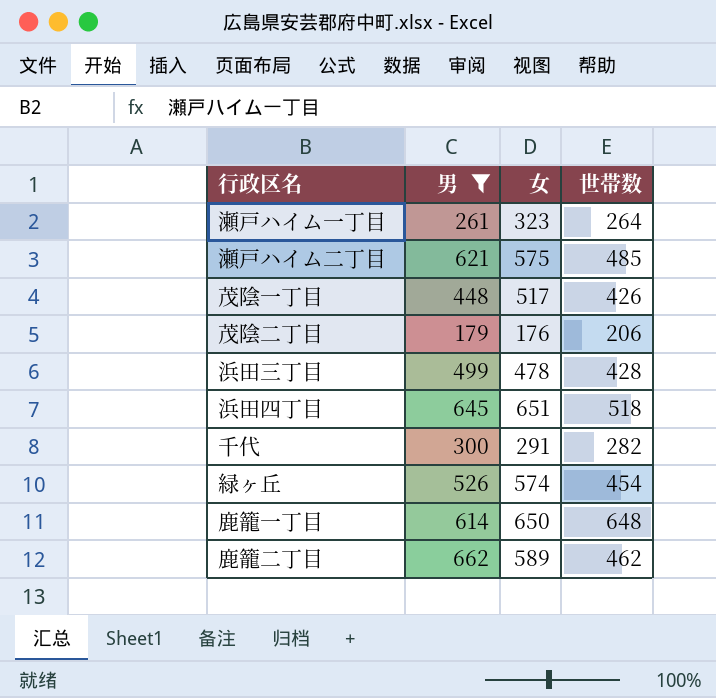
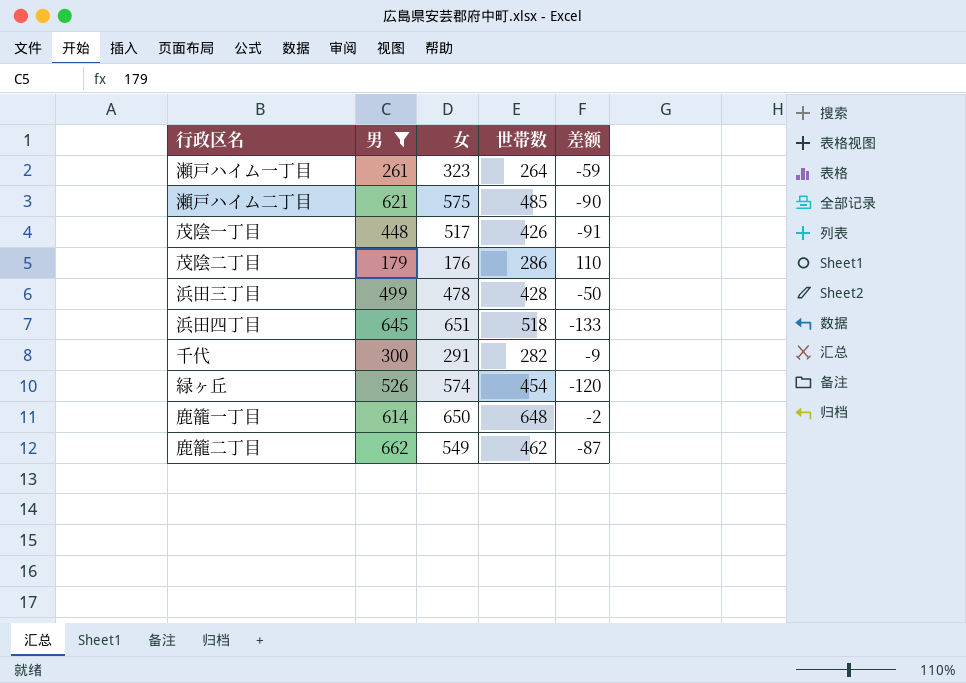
column 差额 | formula: none -> [世帯数] - [女]
茂陰二丁目 | 世帯数: 206 -> 286
鹿籠二丁目 | 女: 589 -> 549

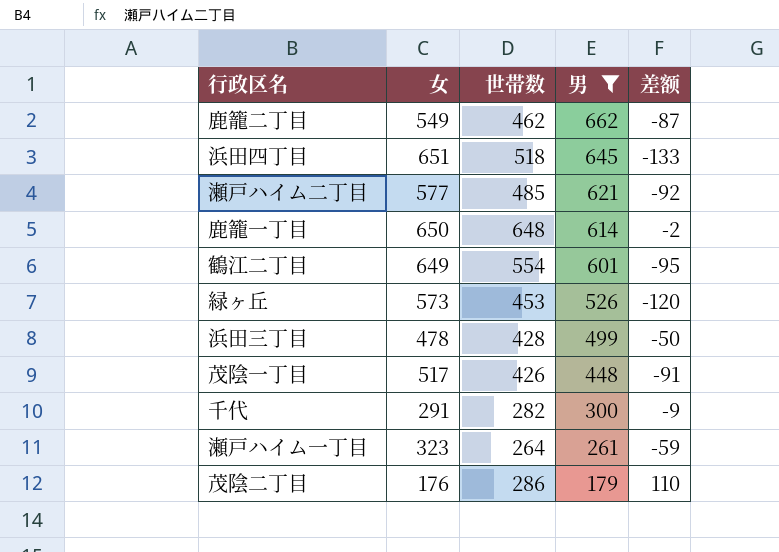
row order: none -> 男 descending
column 男 | position: 2 -> 4
瀬戸ハイム二丁目 | 女: 575 -> 577
瀬戸ハイム二丁目 | 差额: -90 -> -92
row 鶴江二丁目: none -> 649 | 554 | 601 | -95
緑ヶ丘 | 女: 574 -> 573
緑ヶ丘 | 世帯数: 454 -> 453

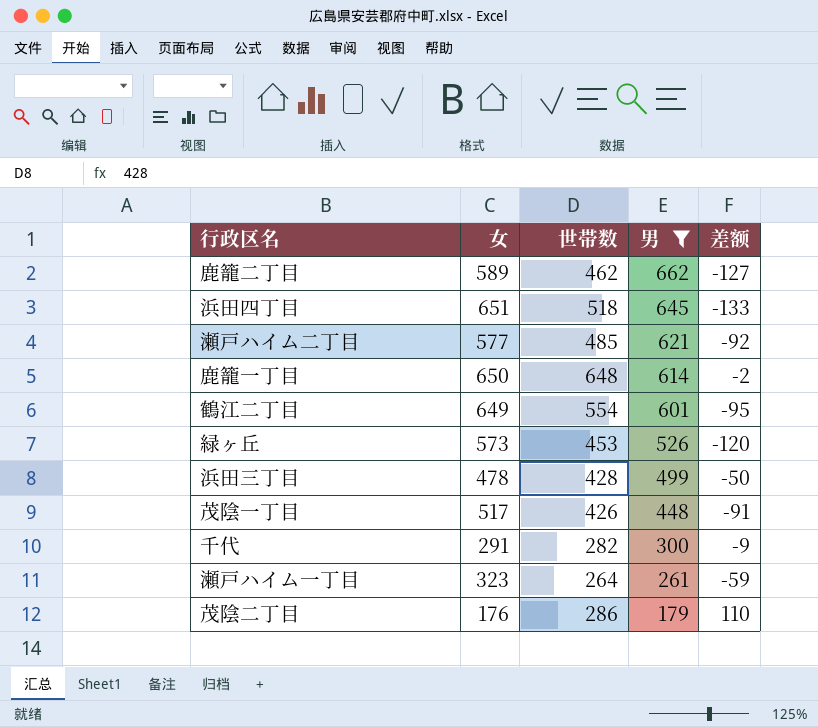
鹿籠二丁目 | 女: 549 -> 589
鹿籠二丁目 | 差额: -87 -> -127

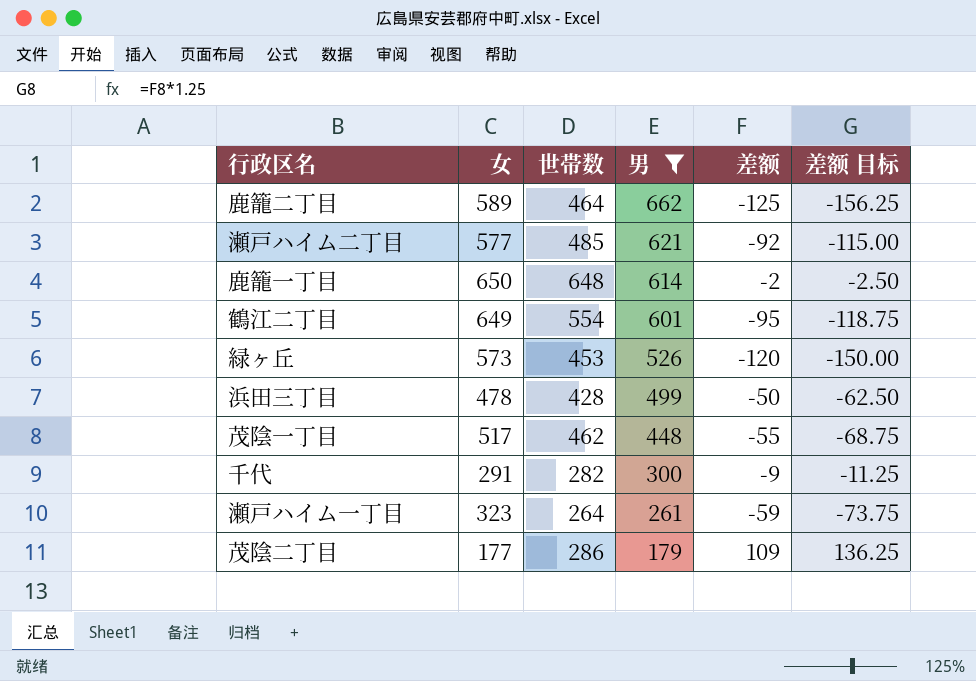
column 差额 目标 | formula: none -> [差额] * 1.25
row 浜田四丁目: 651 | 518 | 645 | -133 -> none
鹿籠二丁目 | 世帯数: 462 -> 464
鹿籠二丁目 | 差额: -127 -> -125
茂陰一丁目 | 世帯数: 426 -> 462
茂陰一丁目 | 差额: -91 -> -55
茂陰二丁目 | 女: 176 -> 177
茂陰二丁目 | 差额: 110 -> 109

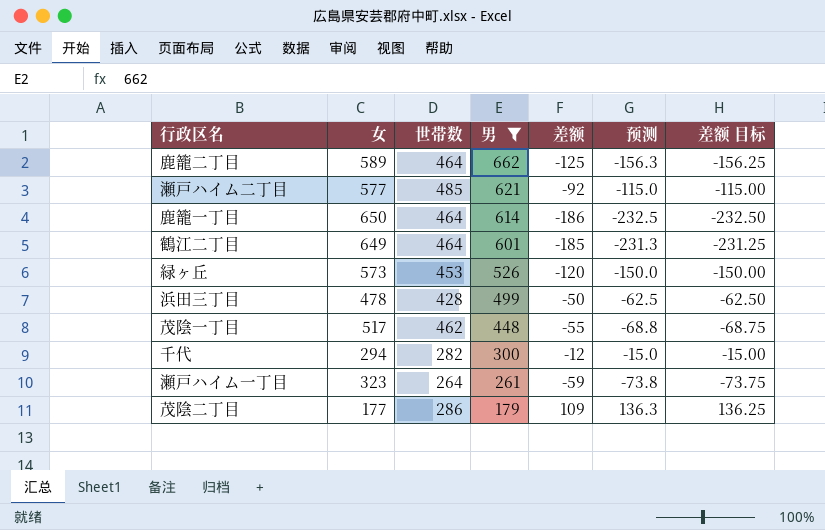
column 预测 | formula: none -> [差额] * 1.25
鹿籠一丁目 | 世帯数: 648 -> 464
鹿籠一丁目 | 差额: -2 -> -186
鹿籠一丁目 | 差额 目标: -2.50 -> -232.50
鶴江二丁目 | 世帯数: 554 -> 464
鶴江二丁目 | 差额: -95 -> -185
鶴江二丁目 | 差额 目标: -118.75 -> -231.25
千代 | 女: 291 -> 294
千代 | 差额: -9 -> -12
千代 | 差额 目标: -11.25 -> -15.00

